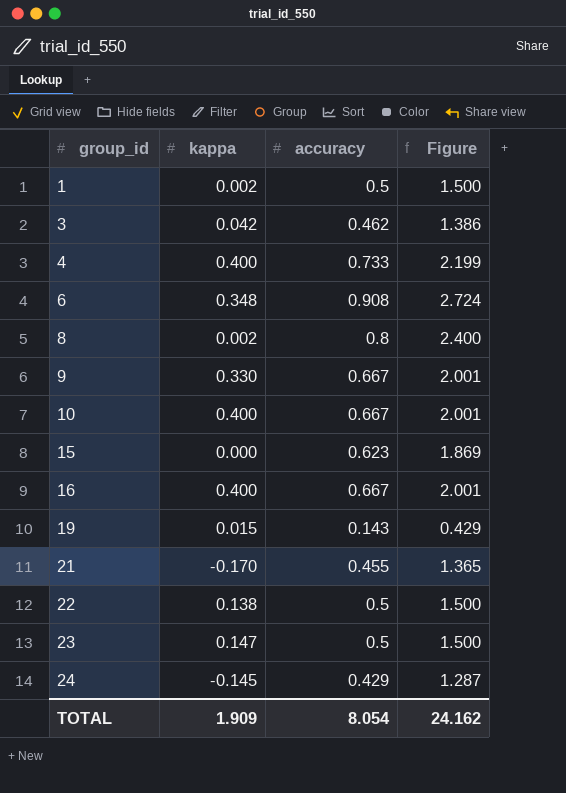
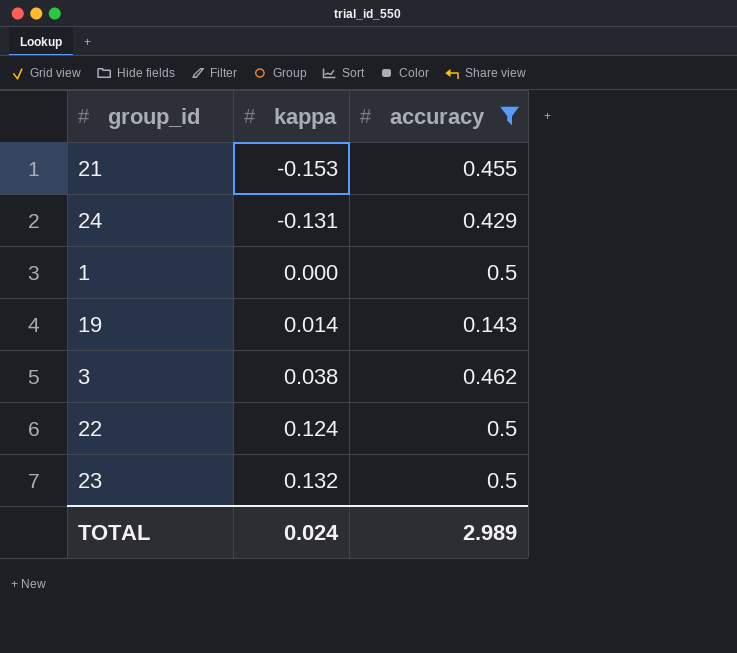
filter: none -> accuracy <= 0.5
row order: group_id ascending -> kappa ascending
column Figure | formula: [accuracy] * 3 -> none
21 | kappa: -0.170 -> -0.153
24 | kappa: -0.145 -> -0.131
1 | kappa: 0.002 -> 0.000
19 | kappa: 0.015 -> 0.014
3 | kappa: 0.042 -> 0.038
22 | kappa: 0.138 -> 0.124
23 | kappa: 0.147 -> 0.132
TOTAL | kappa: 1.909 -> 0.024
TOTAL | accuracy: 8.054 -> 2.989

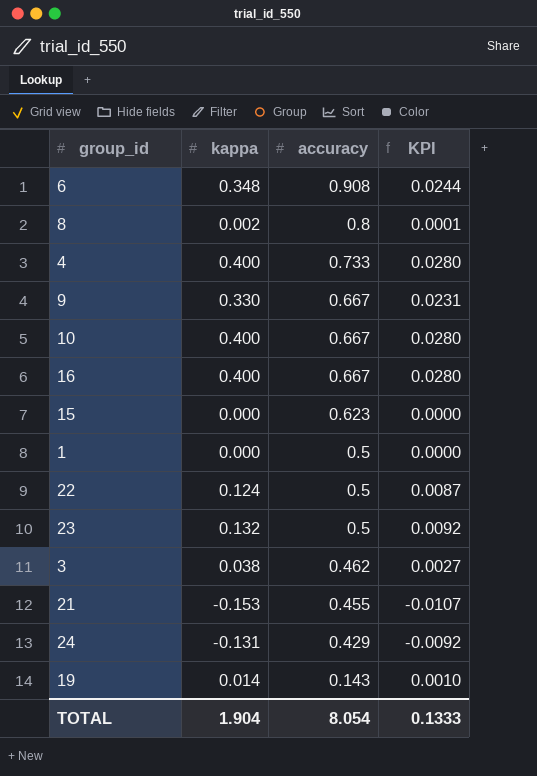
filter: accuracy <= 0.5 -> none
row order: kappa ascending -> accuracy descending
column KPI | formula: none -> [kappa] * 0.07
TOTAL | kappa: 0.024 -> 1.904
TOTAL | accuracy: 2.989 -> 8.054

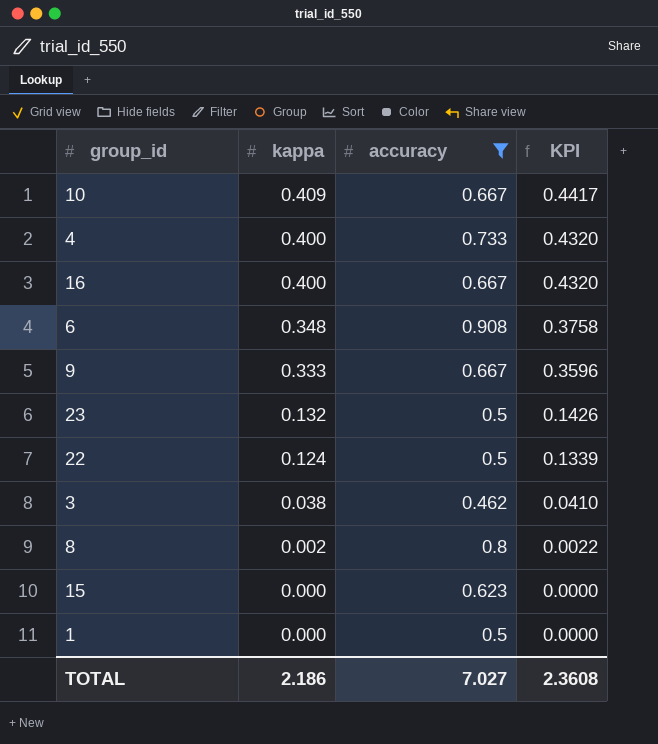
filter: none -> accuracy >= 0.462
row order: accuracy descending -> kappa descending
column KPI | formula: [kappa] * 0.07 -> [kappa] * 1.08
10 | kappa: 0.400 -> 0.409
9 | kappa: 0.330 -> 0.333
TOTAL | kappa: 1.904 -> 2.186
TOTAL | accuracy: 8.054 -> 7.027
TOTAL | KPI: 0.1333 -> 2.3608

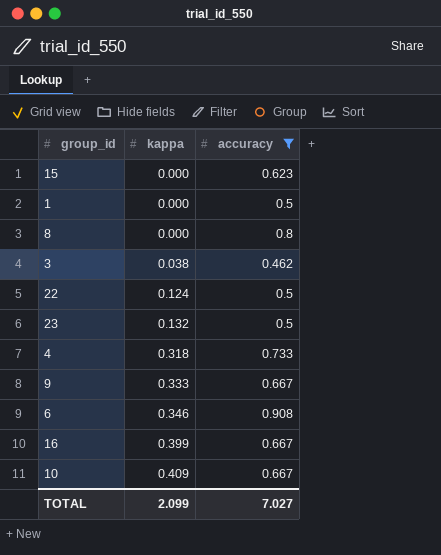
row order: kappa descending -> kappa ascending
column KPI | formula: [kappa] * 1.08 -> none
8 | kappa: 0.002 -> 0.000
4 | kappa: 0.400 -> 0.318
6 | kappa: 0.348 -> 0.346
16 | kappa: 0.400 -> 0.399
TOTAL | kappa: 2.186 -> 2.099

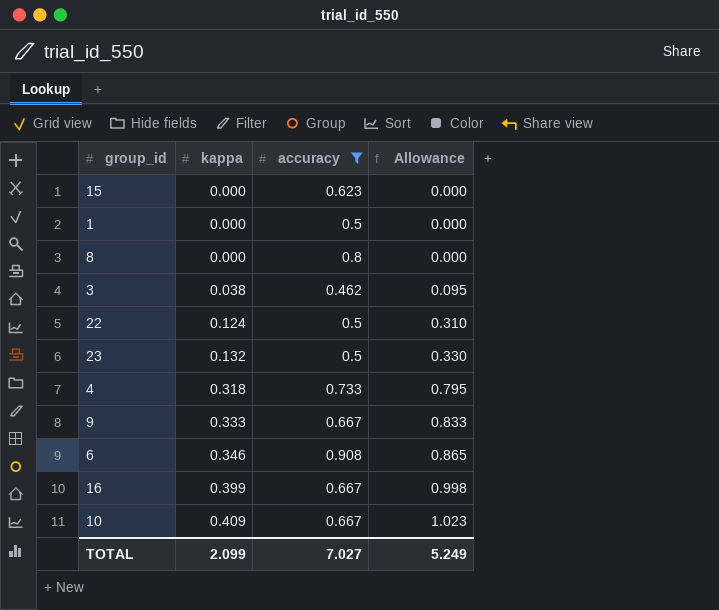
column Allowance | formula: none -> [kappa] * 2.5

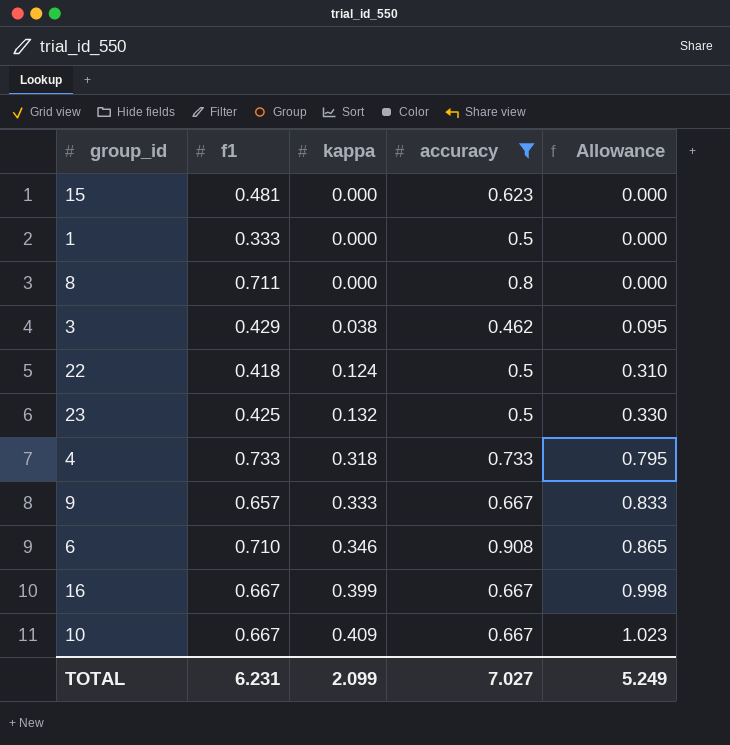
column f1 | position: none -> 2

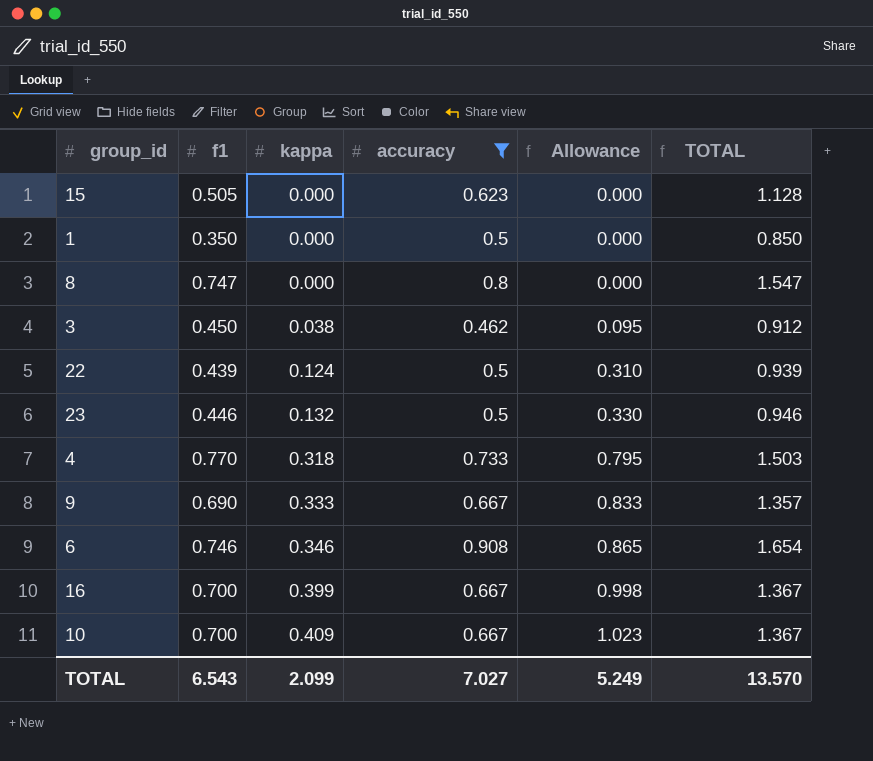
column TOTAL | formula: none -> [f1] + [accuracy]
15 | f1: 0.481 -> 0.505
1 | f1: 0.333 -> 0.350
8 | f1: 0.711 -> 0.747
3 | f1: 0.429 -> 0.450
22 | f1: 0.418 -> 0.439
23 | f1: 0.425 -> 0.446
4 | f1: 0.733 -> 0.770
9 | f1: 0.657 -> 0.690
6 | f1: 0.710 -> 0.746
16 | f1: 0.667 -> 0.700
10 | f1: 0.667 -> 0.700
TOTAL | f1: 6.231 -> 6.543

